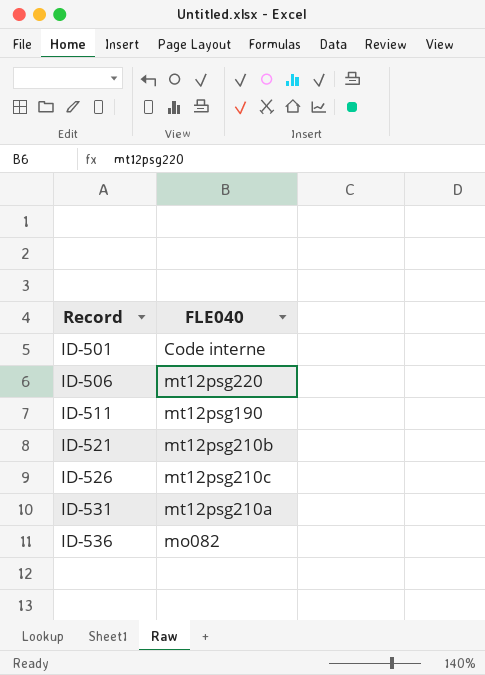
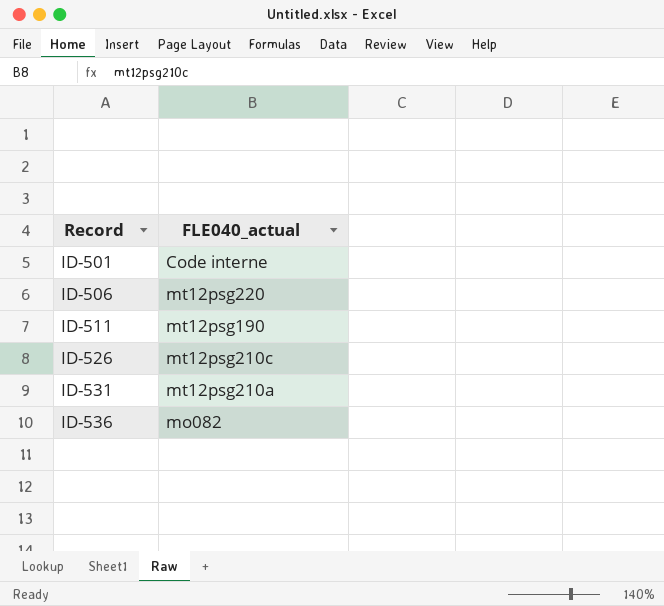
column name: FLE040 -> FLE040_actual
row ID-521: mt12psg210b -> none

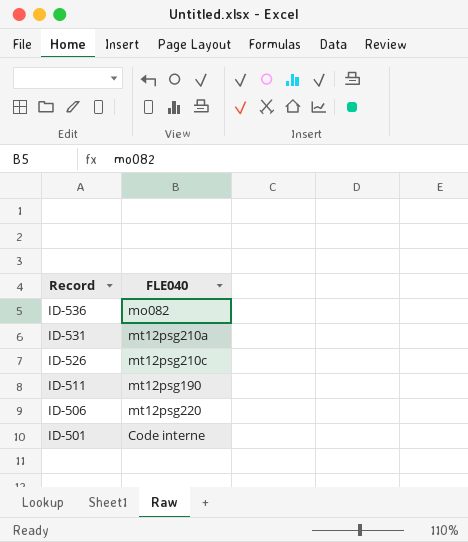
row order: Record ascending -> Record descending
column name: FLE040_actual -> FLE040

